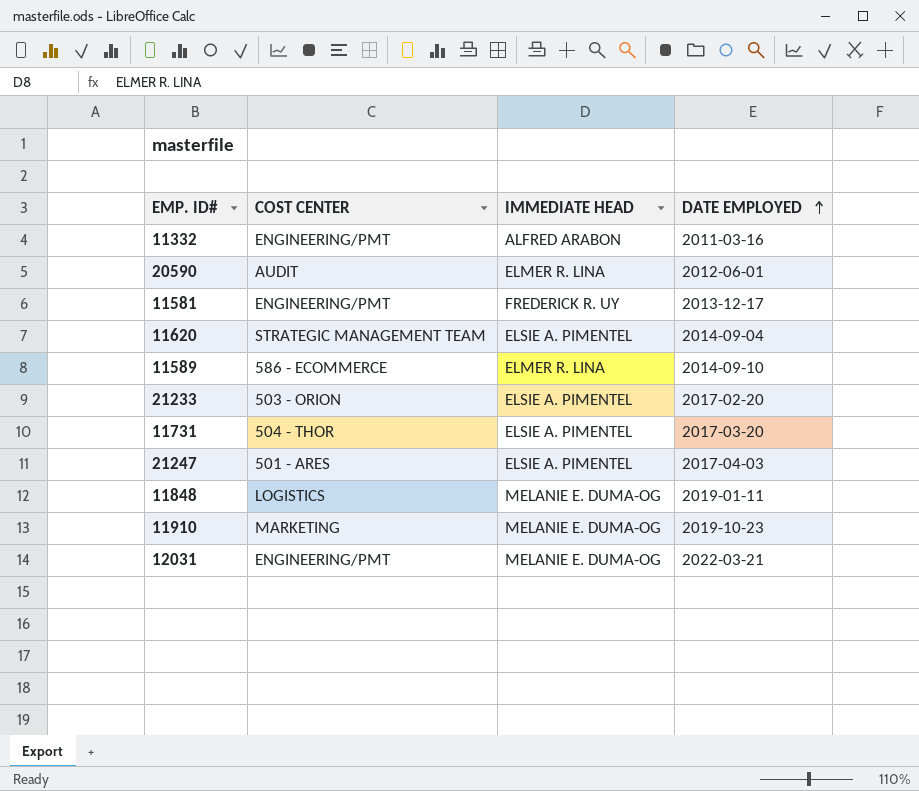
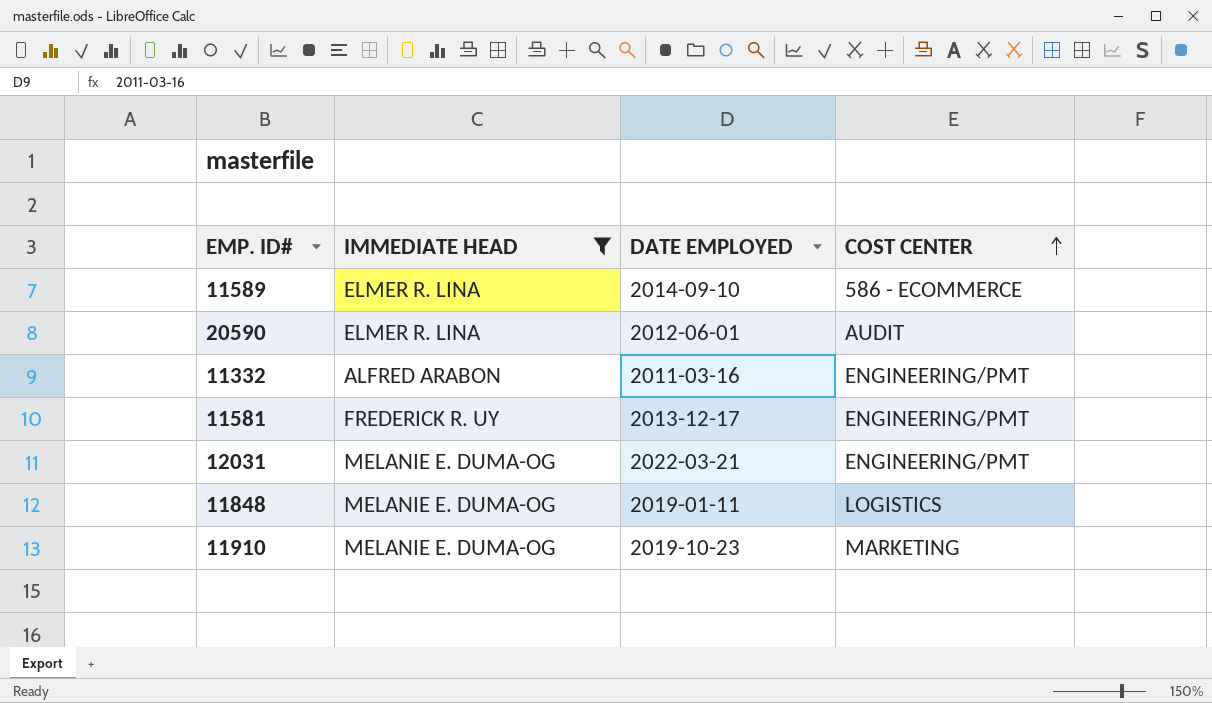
filter: none -> IMMEDIATE HEAD != ELSIE A. PIMENTEL
row order: DATE EMPLOYED ascending -> COST CENTER ascending
column COST CENTER | position: 2 -> 4

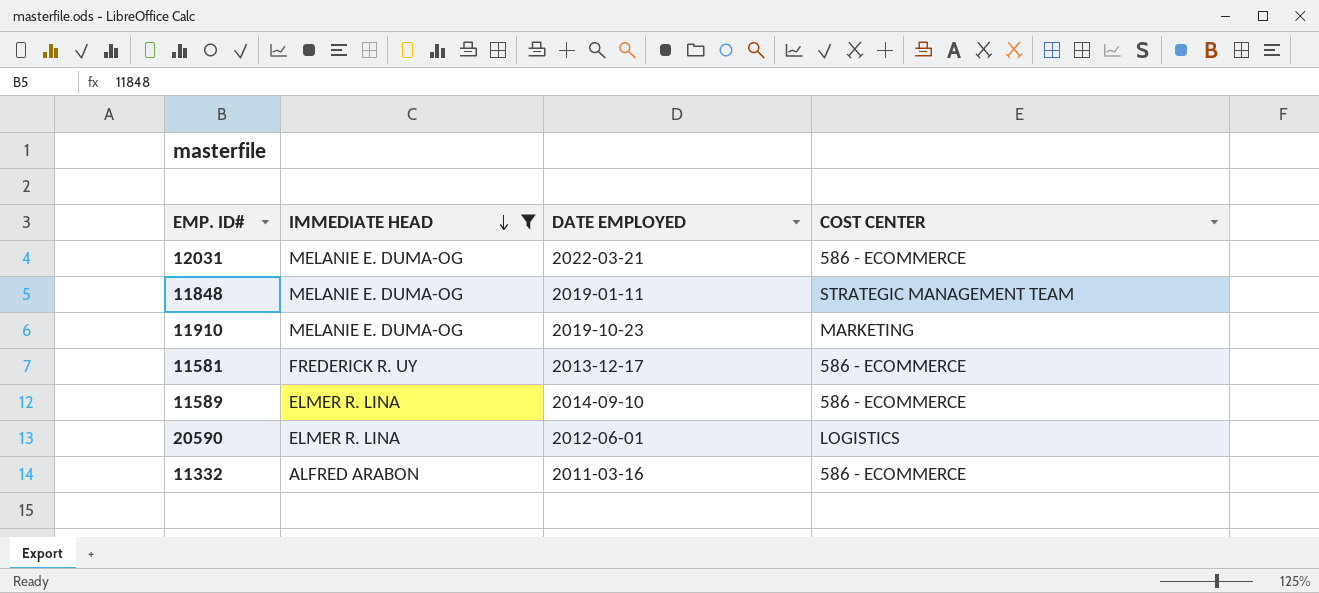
row order: COST CENTER ascending -> IMMEDIATE HEAD descending
12031 | COST CENTER: ENGINEERING/PMT -> 586 - ECOMMERCE
11848 | COST CENTER: LOGISTICS -> STRATEGIC MANAGEMENT TEAM
11581 | COST CENTER: ENGINEERING/PMT -> 586 - ECOMMERCE
20590 | COST CENTER: AUDIT -> LOGISTICS
11332 | COST CENTER: ENGINEERING/PMT -> 586 - ECOMMERCE

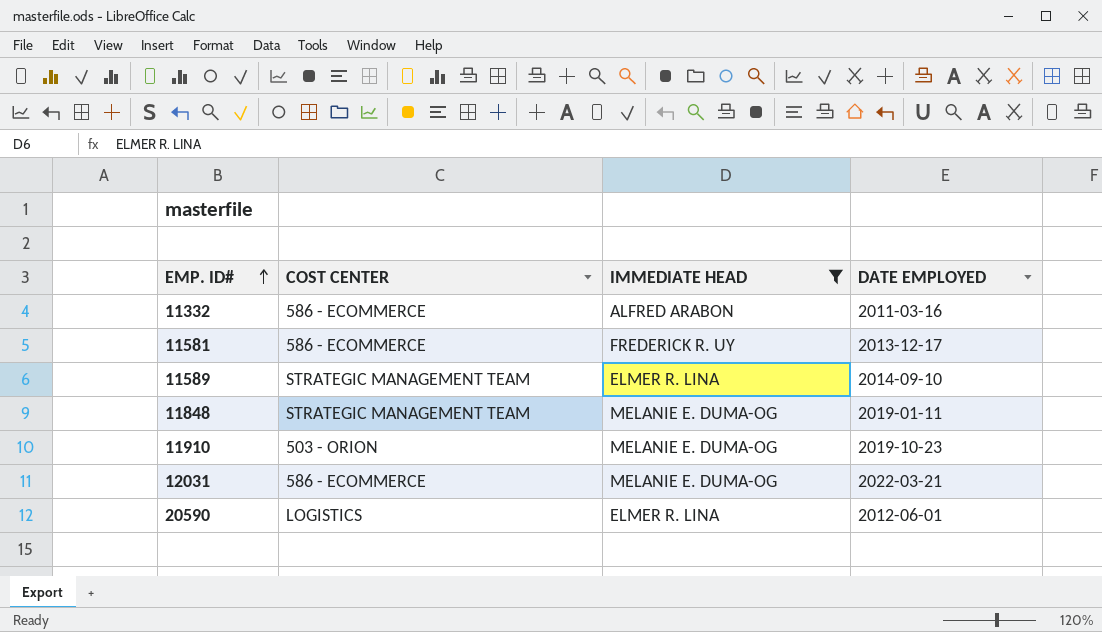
row order: IMMEDIATE HEAD descending -> EMP. ID# ascending
column COST CENTER | position: 4 -> 2
11589 | COST CENTER: 586 - ECOMMERCE -> STRATEGIC MANAGEMENT TEAM
11910 | COST CENTER: MARKETING -> 503 - ORION

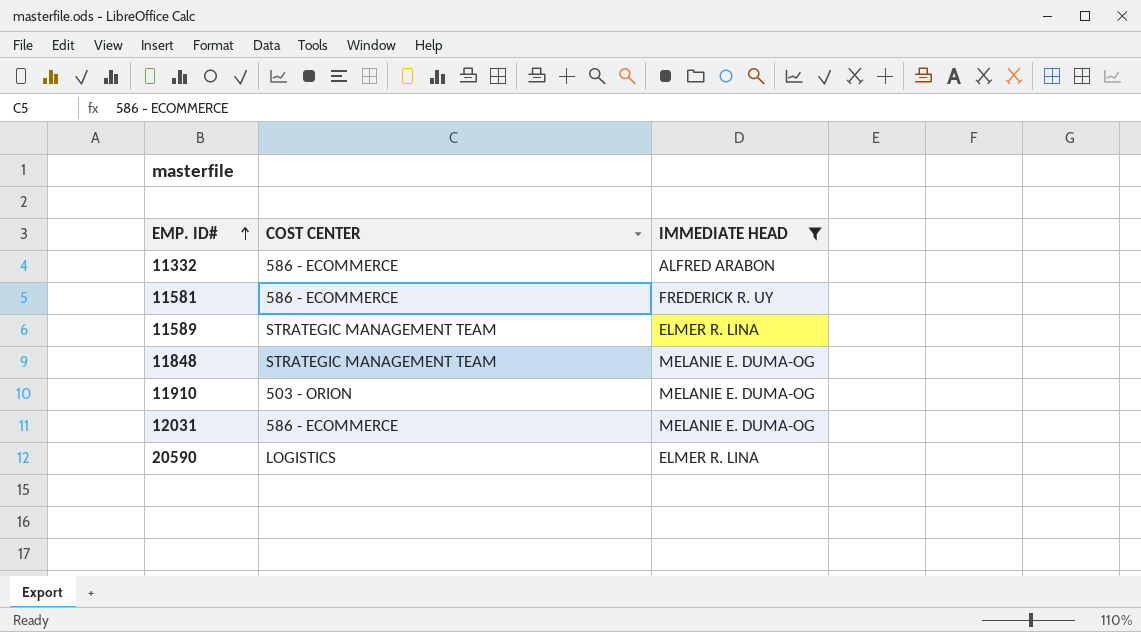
column DATE EMPLOYED | position: 4 -> none

